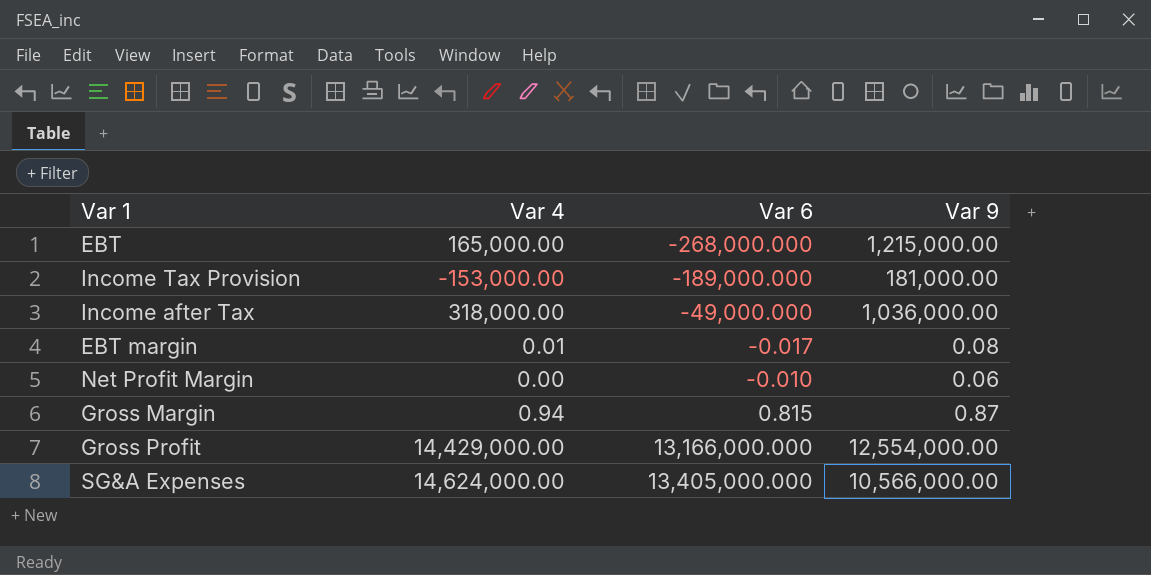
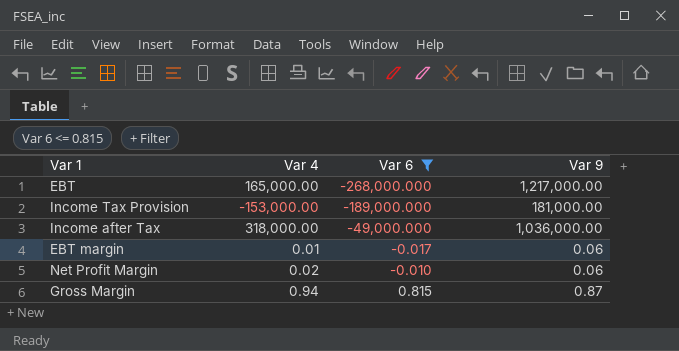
filter: none -> Var 6 <= 0.815
EBT | Var 9: 1,215,000.00 -> 1,217,000.00
EBT margin | Var 9: 0.08 -> 0.06
Net Profit Margin | Var 4: 0.00 -> 0.02

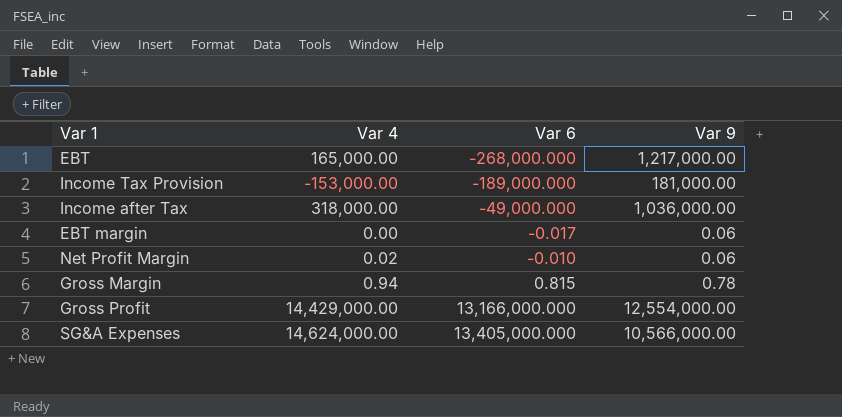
filter: Var 6 <= 0.815 -> none
EBT margin | Var 4: 0.01 -> 0.00
Gross Margin | Var 9: 0.87 -> 0.78

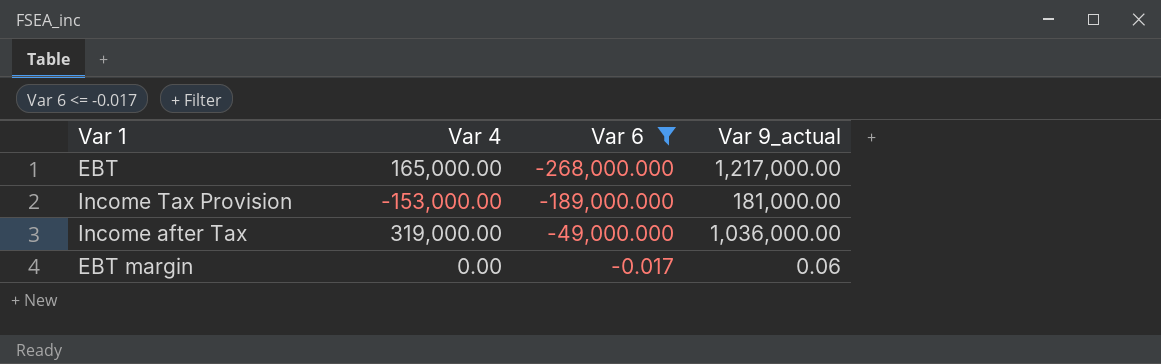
filter: none -> Var 6 <= -0.017
column name: Var 9 -> Var 9_actual
Income after Tax | Var 4: 318,000.00 -> 319,000.00

